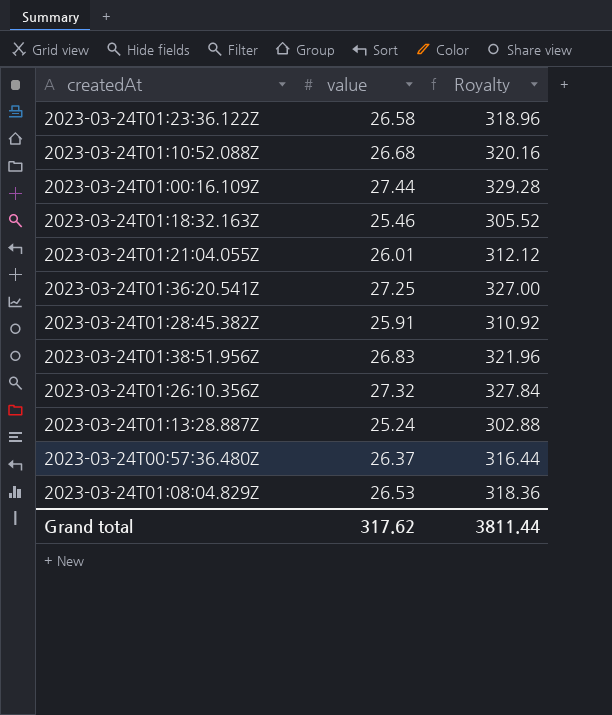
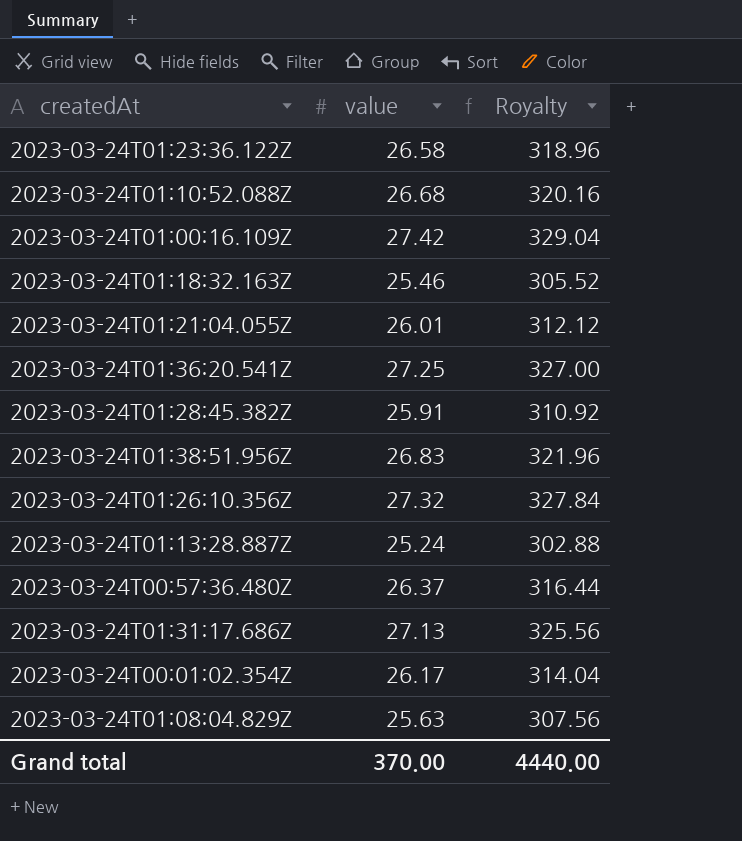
2023-03-24T01:00:16.109Z | value: 27.44 -> 27.42
2023-03-24T01:00:16.109Z | Royalty: 329.28 -> 329.04
row 2023-03-24T01:31:17.686Z: none -> 27.13 | 325.56
row 2023-03-24T00:01:02.354Z: none -> 26.17 | 314.04
2023-03-24T01:08:04.829Z | value: 26.53 -> 25.63
2023-03-24T01:08:04.829Z | Royalty: 318.36 -> 307.56
Grand total | value: 317.62 -> 370.00
Grand total | Royalty: 3811.44 -> 4440.00

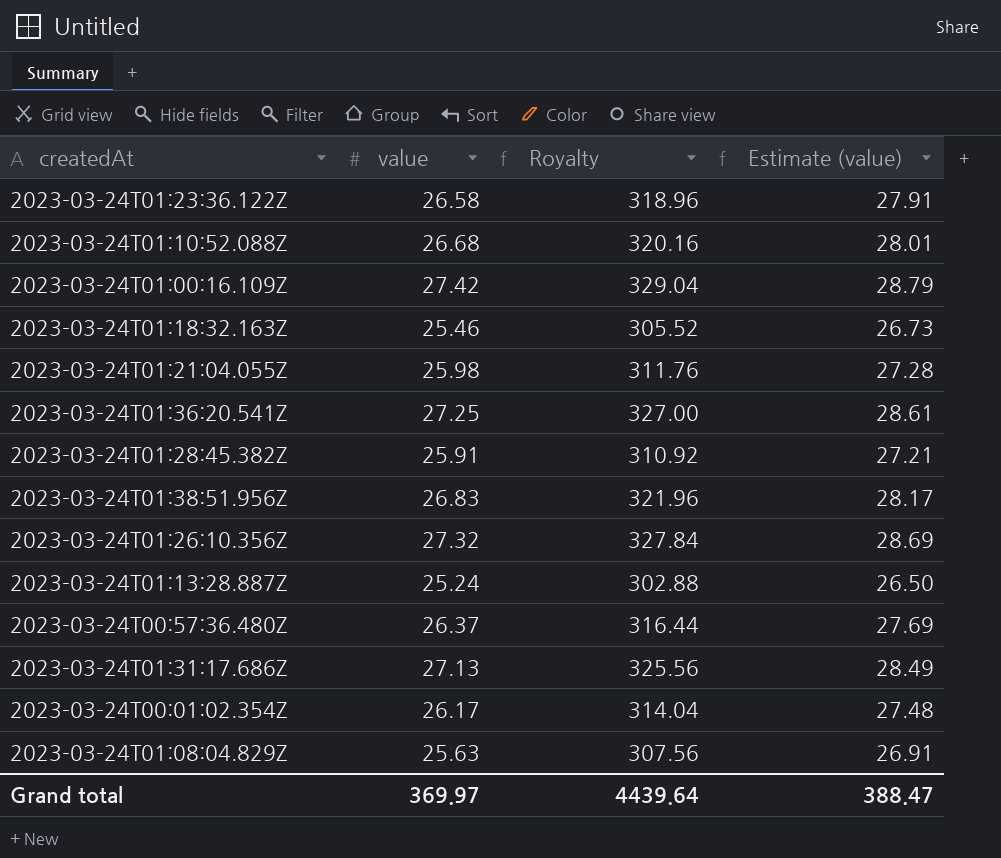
column Estimate (value) | formula: none -> [value] * 1.05
2023-03-24T01:21:04.055Z | value: 26.01 -> 25.98
2023-03-24T01:21:04.055Z | Royalty: 312.12 -> 311.76
Grand total | value: 370.00 -> 369.97
Grand total | Royalty: 4440.00 -> 4439.64

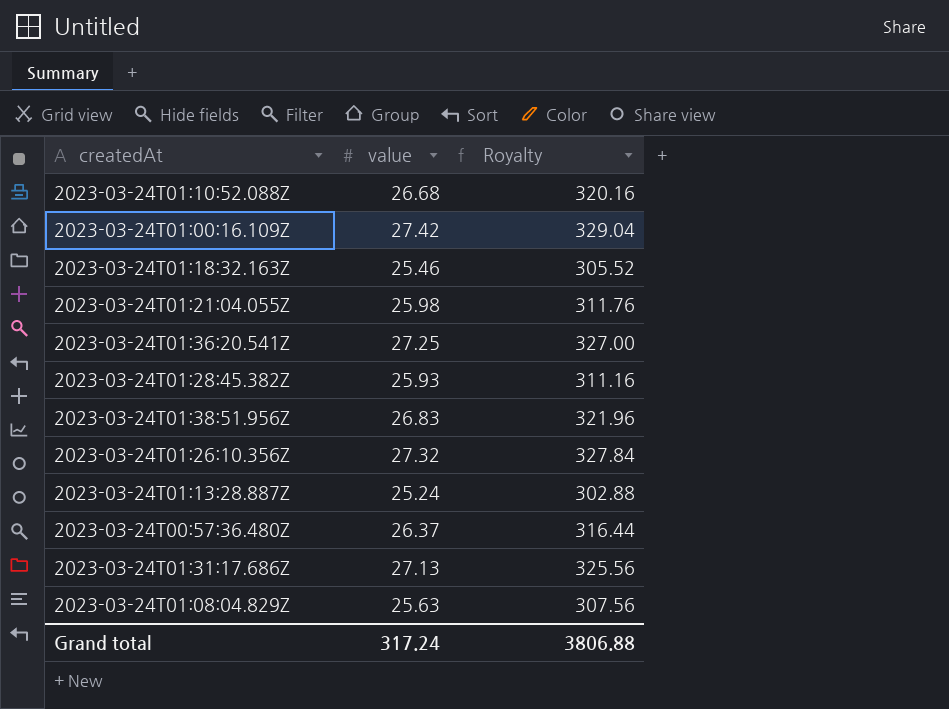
column Estimate (value) | formula: [value] * 1.05 -> none
row 2023-03-24T01:23:36.122Z: 26.58 | 318.96 | 27.91 -> none
row 2023-03-24T00:01:02.354Z: 26.17 | 314.04 | 27.48 -> none
2023-03-24T01:28:45.382Z | value: 25.91 -> 25.93
2023-03-24T01:28:45.382Z | Royalty: 310.92 -> 311.16
Grand total | value: 369.97 -> 317.24
Grand total | Royalty: 4439.64 -> 3806.88

